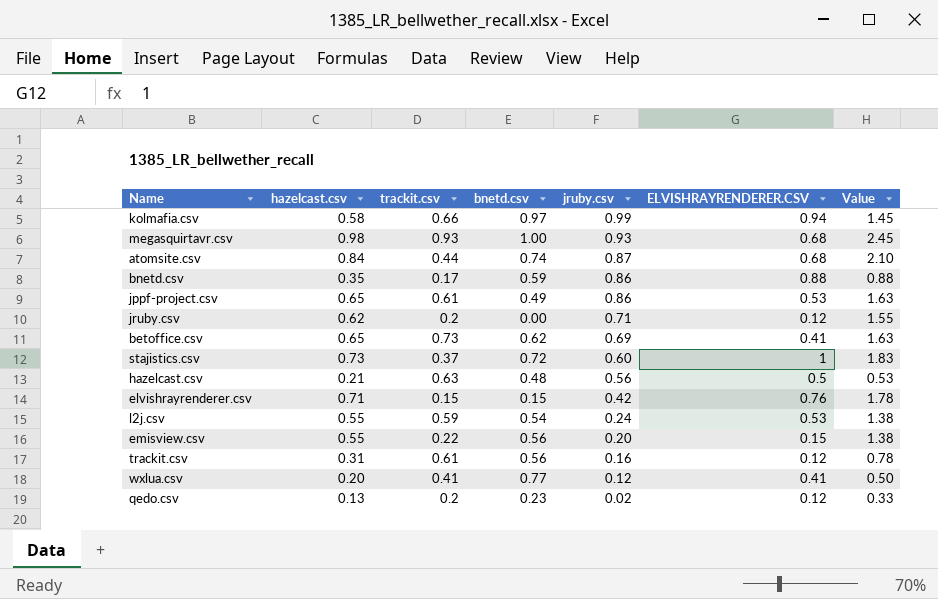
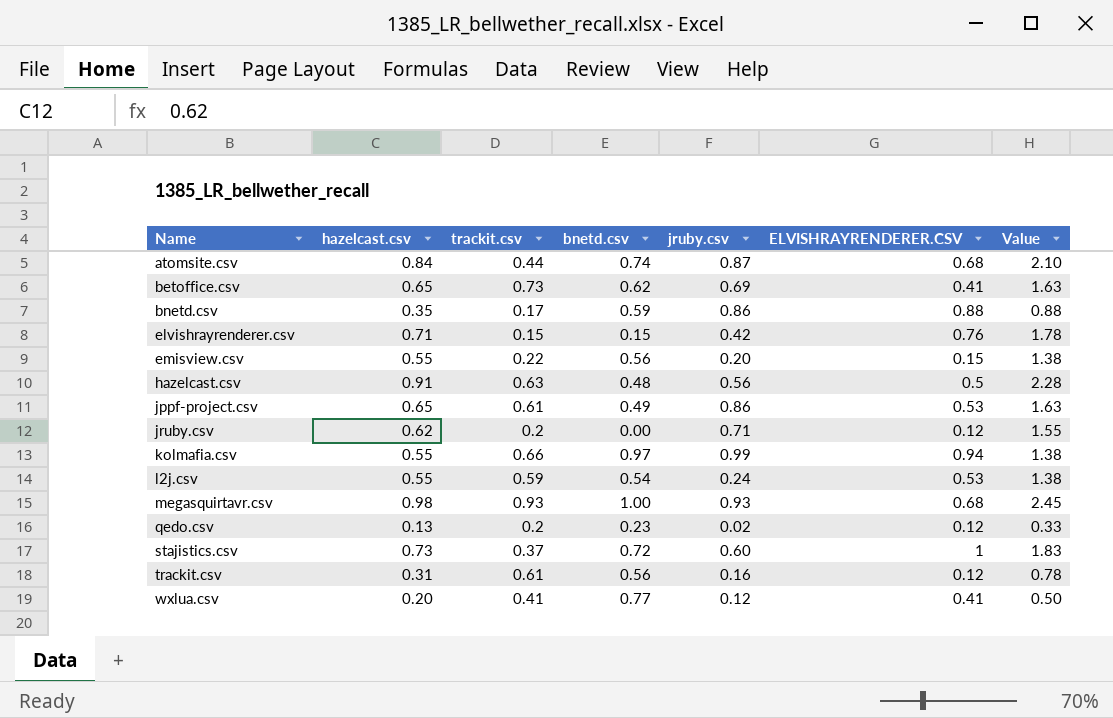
row order: jruby.csv descending -> Name ascending
hazelcast.csv | hazelcast.csv: 0.21 -> 0.91
hazelcast.csv | Value: 0.53 -> 2.28
kolmafia.csv | hazelcast.csv: 0.58 -> 0.55
kolmafia.csv | Value: 1.45 -> 1.38

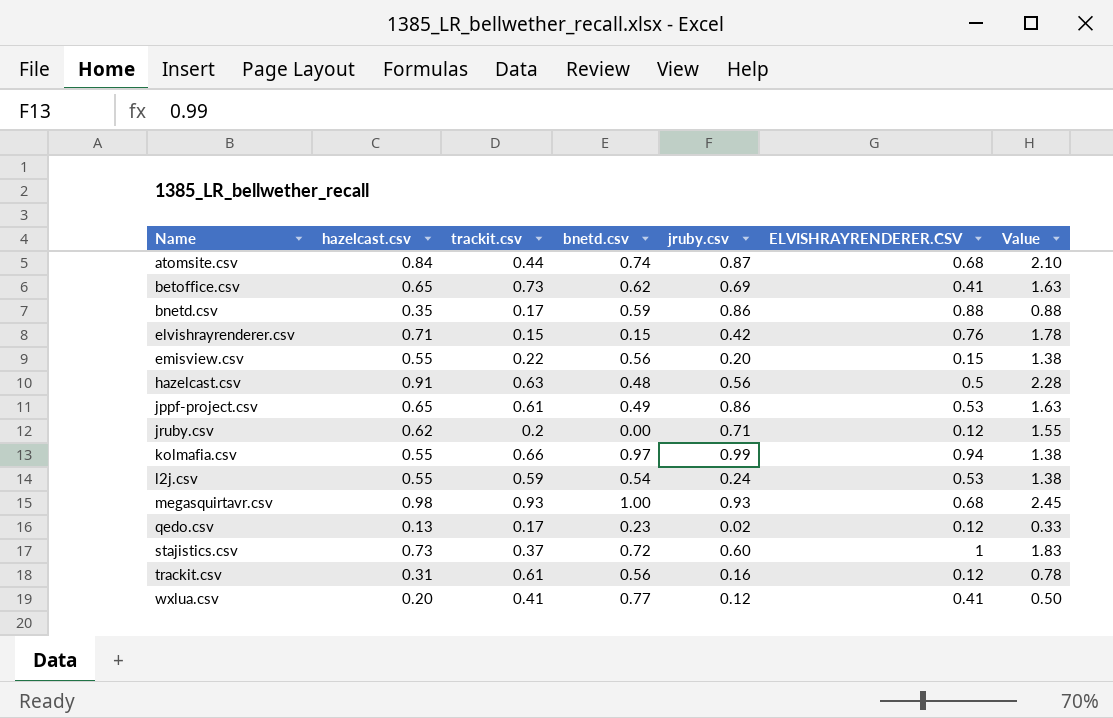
qedo.csv | trackit.csv: 0.2 -> 0.17

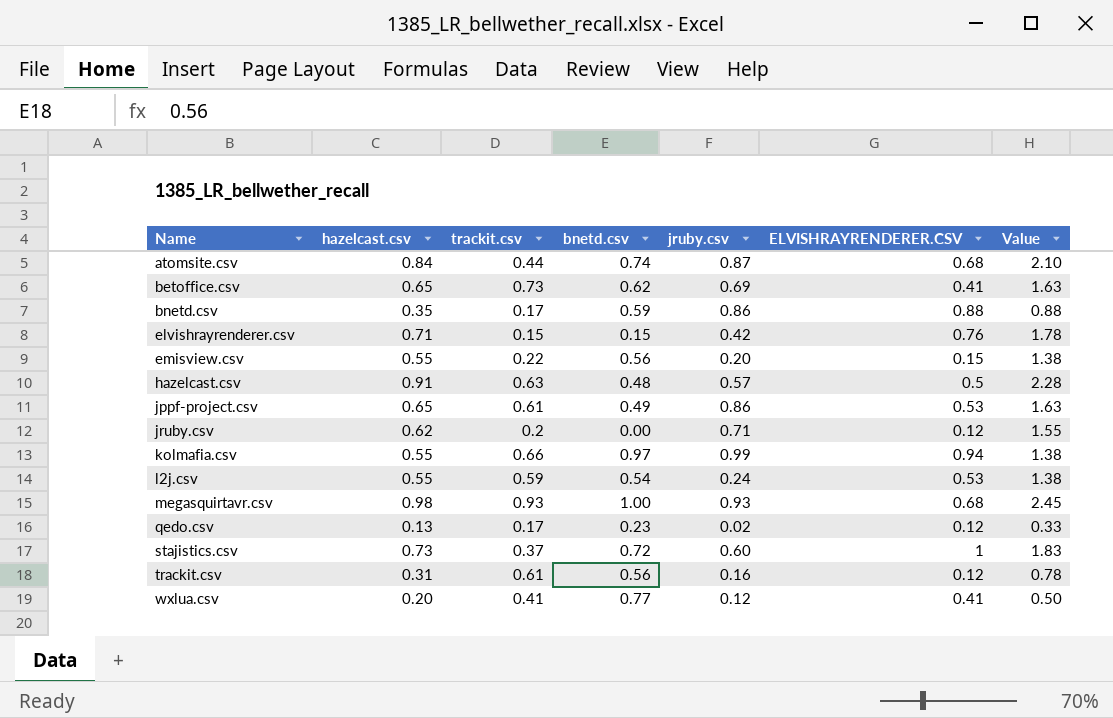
hazelcast.csv | jruby.csv: 0.56 -> 0.57

